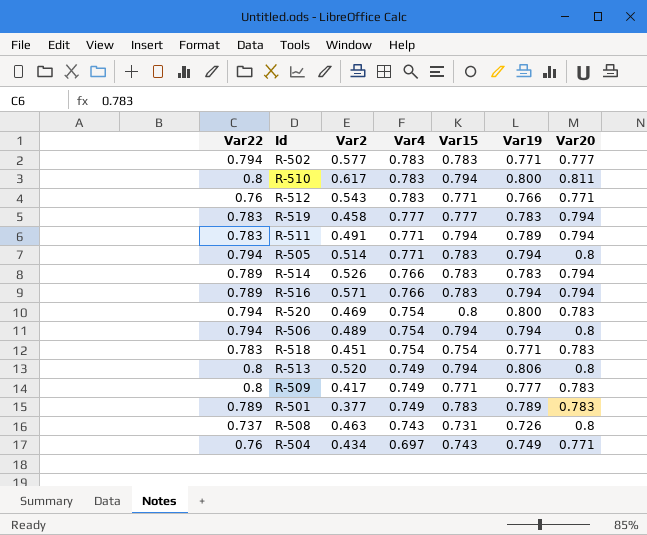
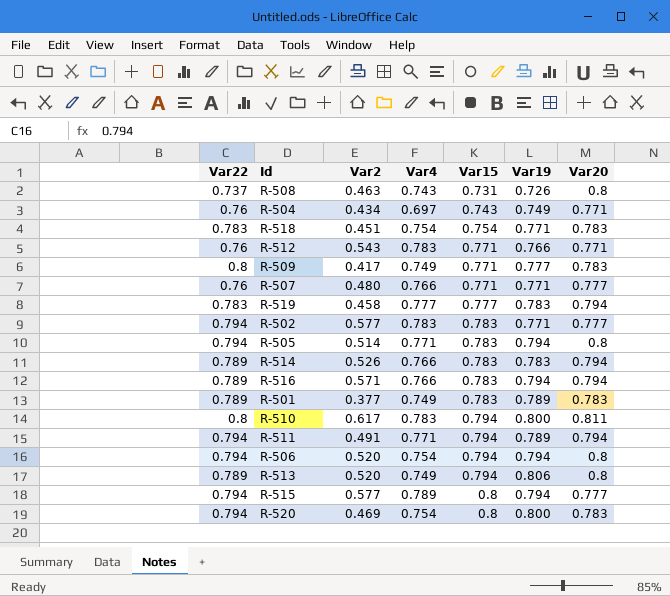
row order: Var4 descending -> Var15 ascending
row R-507: none -> 0.76 | 0.480 | 0.766 | 0.771 | 0.771 | 0.777
R-511 | Var22: 0.783 -> 0.794
R-506 | Var2: 0.489 -> 0.520
R-513 | Var22: 0.8 -> 0.789
row R-515: none -> 0.794 | 0.577 | 0.789 | 0.8 | 0.794 | 0.777

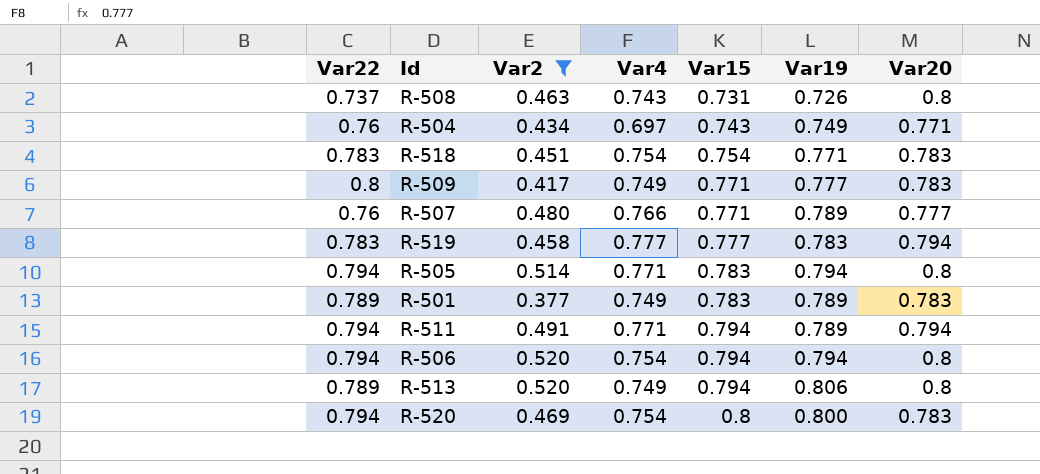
filter: none -> Var2 <= 0.520
R-507 | Var19: 0.771 -> 0.789

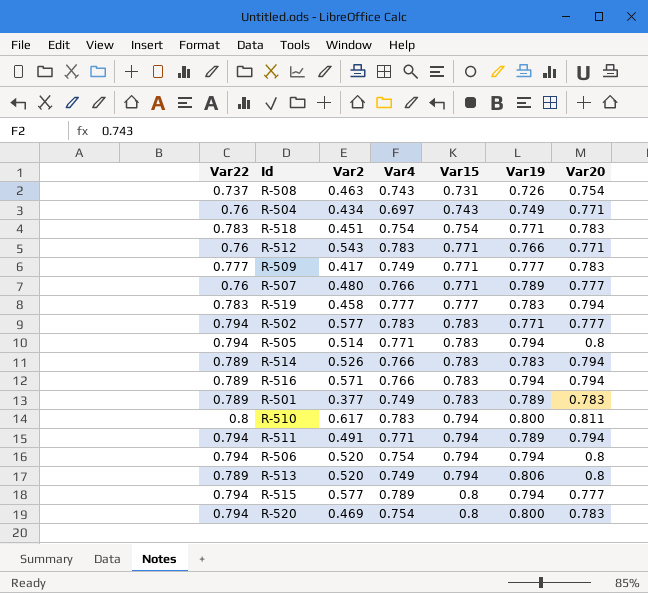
filter: Var2 <= 0.520 -> none
R-508 | Var20: 0.8 -> 0.754
R-509 | Var22: 0.8 -> 0.777

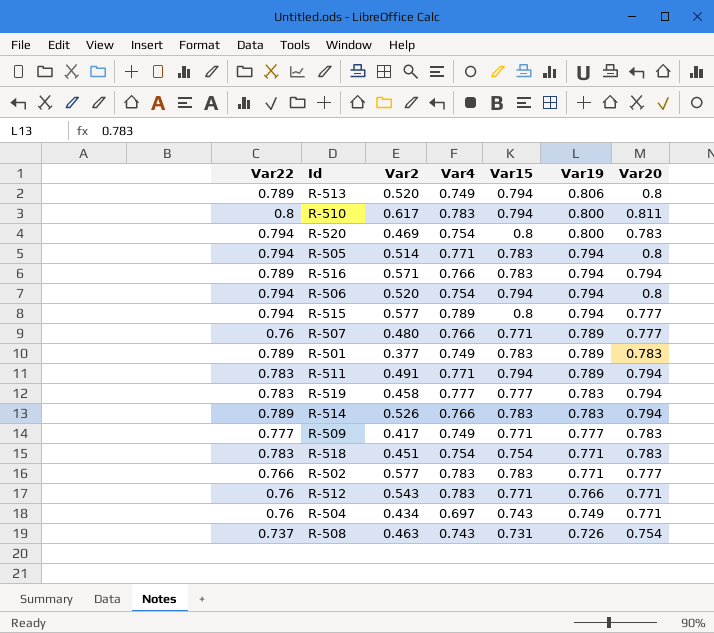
row order: Var15 ascending -> Var19 descending
R-511 | Var22: 0.794 -> 0.783
R-502 | Var22: 0.794 -> 0.766

